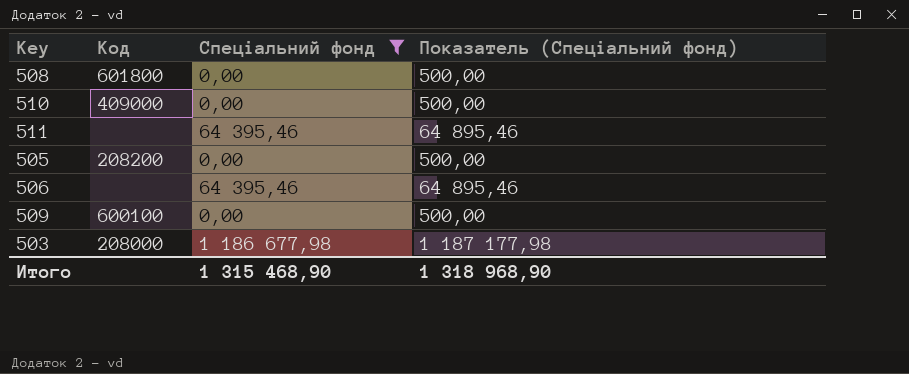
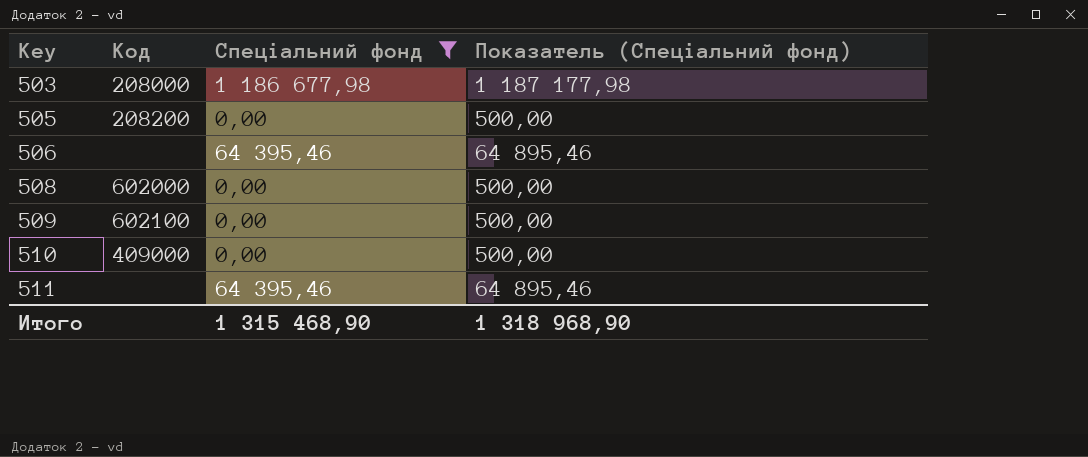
row order: none -> Key ascending
508 | Код: 601800 -> 602000
509 | Код: 600100 -> 602100

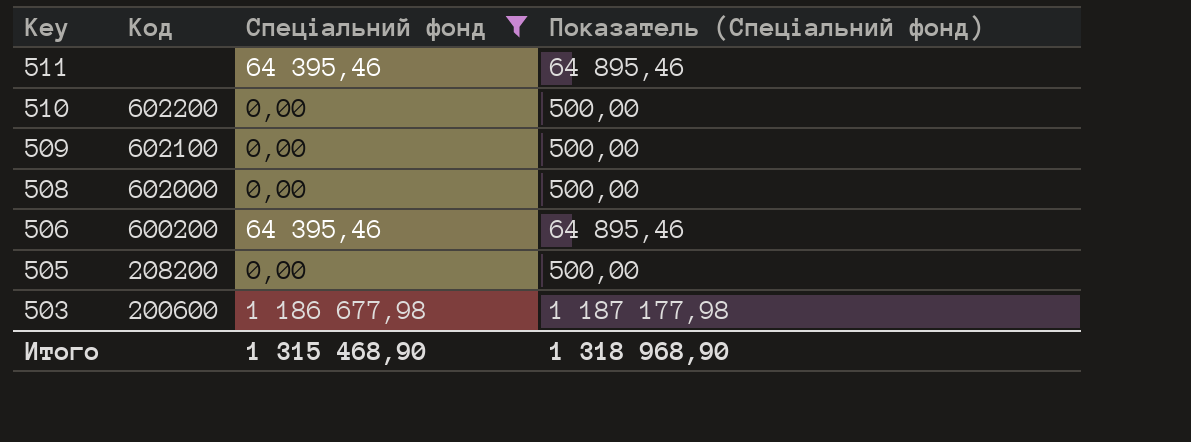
row order: Key ascending -> Key descending
510 | Код: 409000 -> 602200
506 | Код: none -> 600200
503 | Код: 208000 -> 200600

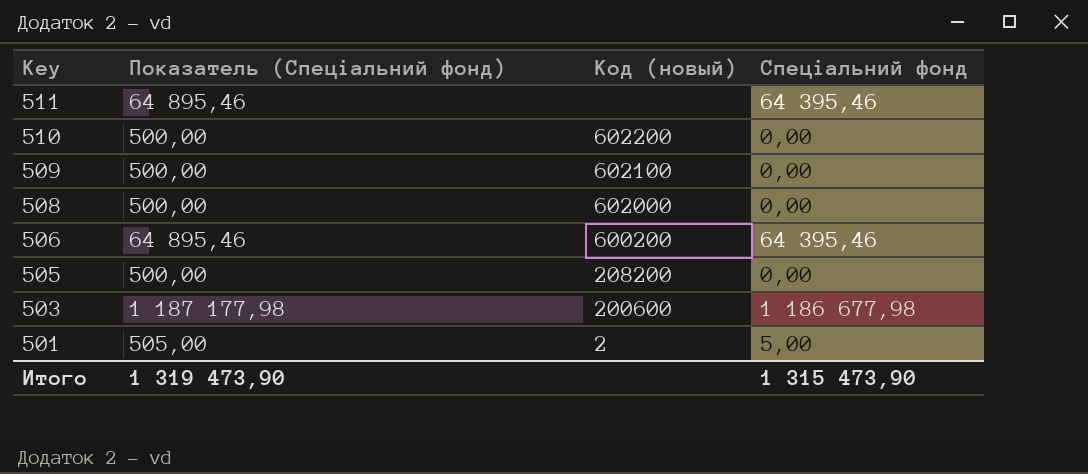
filter: Спеціальний фонд != 5,00 -> none
column Показатель (Спеціальний фонд) | position: 4 -> 2
column name: Код -> Код (новый)
Итого | Показатель (Спеціальний фонд): 1 318 968,90 -> 1 319 473,90
Итого | Спеціальний фонд: 1 315 468,90 -> 1 315 473,90

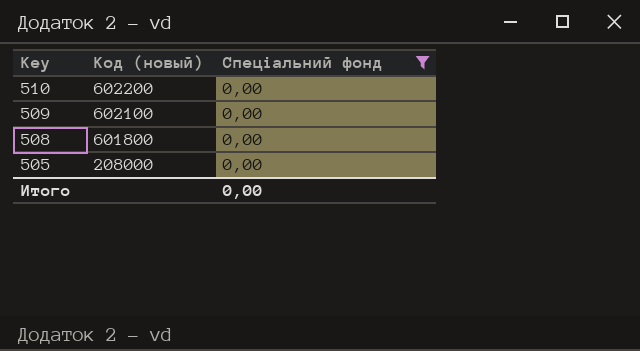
filter: none -> Спеціальний фонд = 0,00
column Показатель (Спеціальний фонд) | formula: [Спеціальний фонд] + 500 -> none
508 | Код (новый): 602000 -> 601800
505 | Код (новый): 208200 -> 208000
Итого | Спеціальний фонд: 1 315 473,90 -> 0,00

